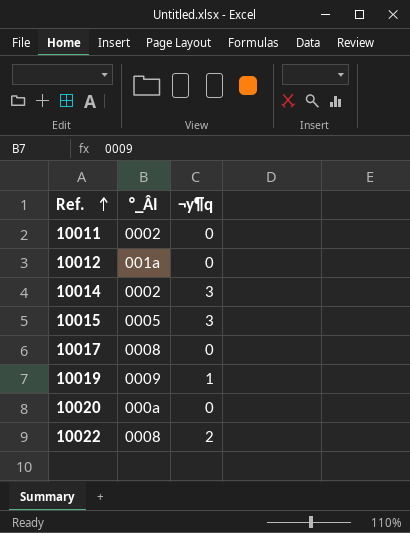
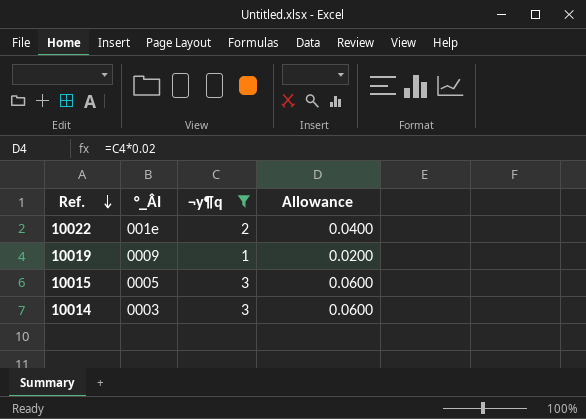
filter: none -> ¬y¶q != 0
row order: Ref. ascending -> Ref. descending
column Allowance | formula: none -> [¬y¶q] * 0.02
10022 | °_ÂI: 0008 -> 001e
10014 | °_ÂI: 0002 -> 0003

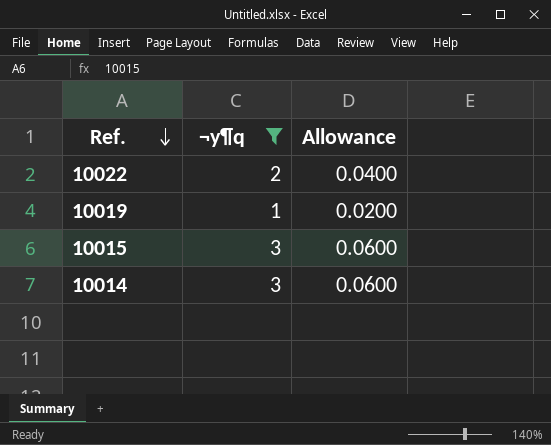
column °_ÂI | position: 2 -> none

